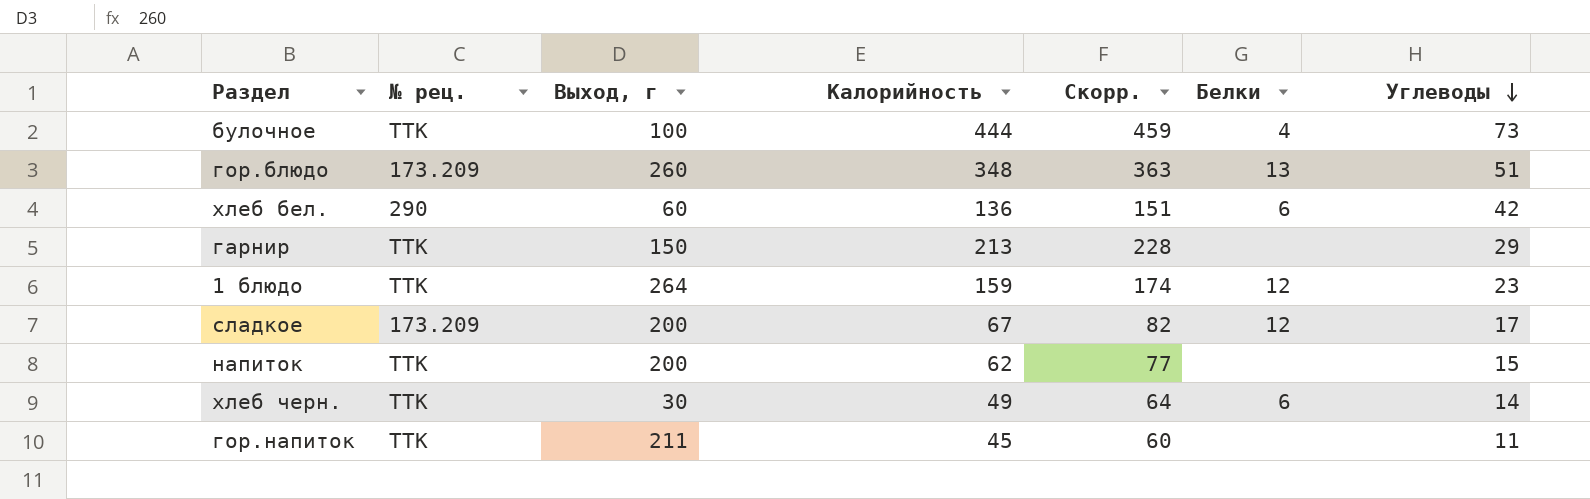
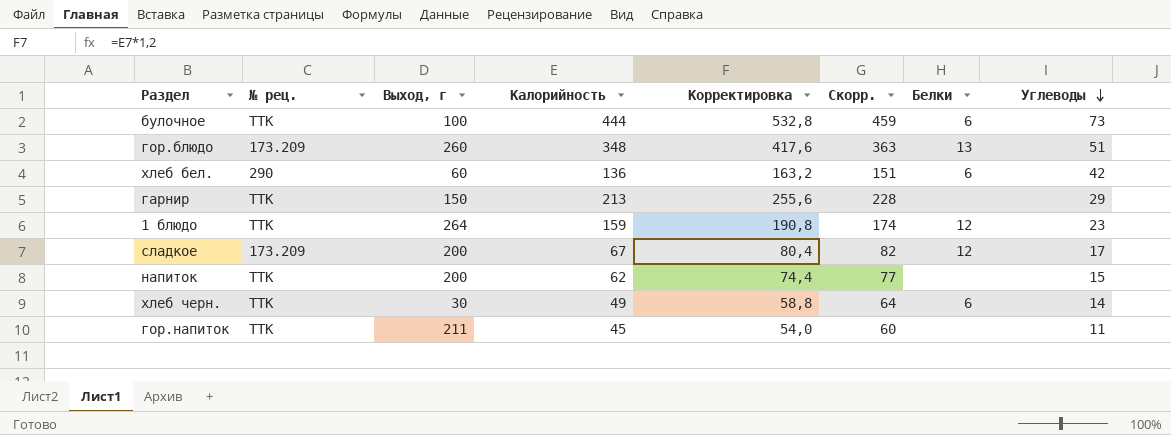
column Корректировка | formula: none -> [Калорийность] * 1,2
булочное | Белки: 4 -> 6

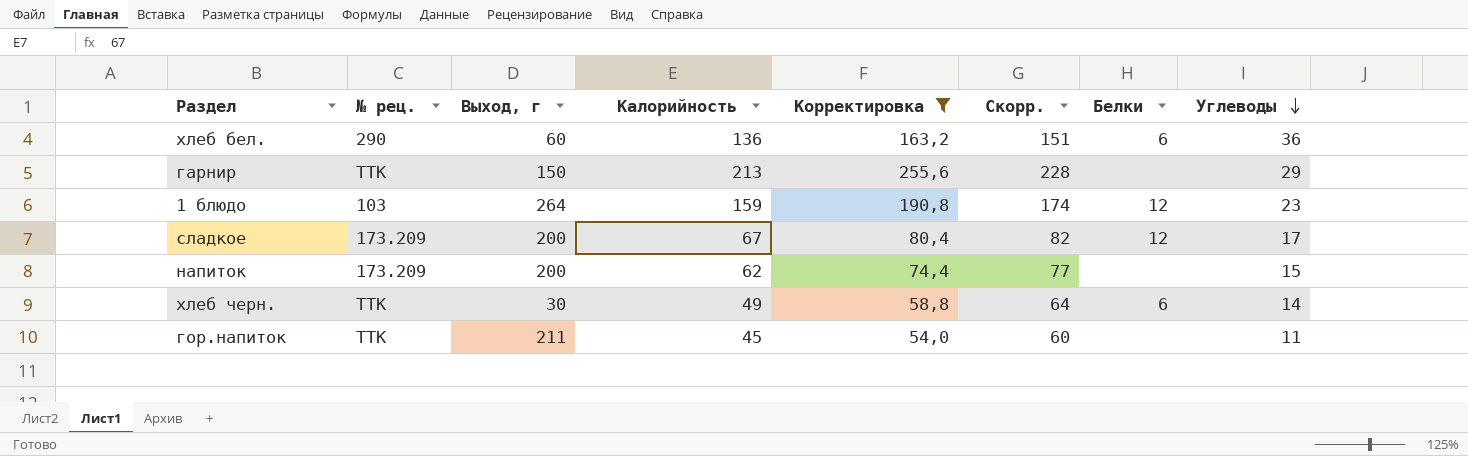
filter: none -> Корректировка <= 255,6
хлеб бел. | Углеводы: 42 -> 36
1 блюдо | № рец.: ТТК -> 103
напиток | № рец.: ТТК -> 173.209

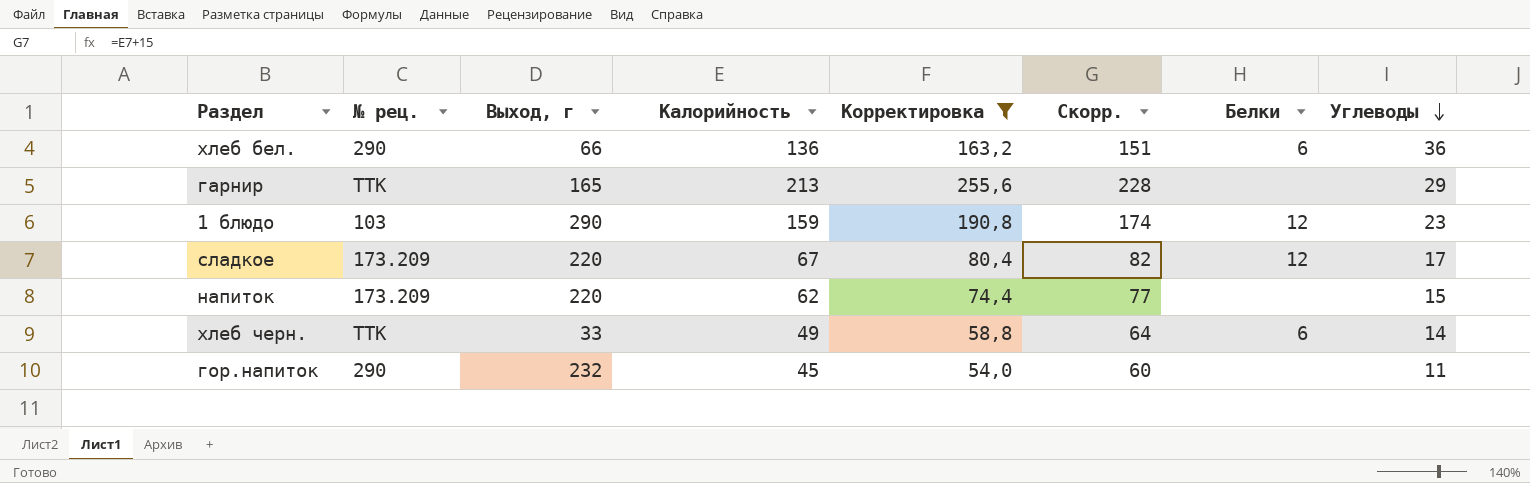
хлеб бел. | Выход, г: 60 -> 66
гарнир | Выход, г: 150 -> 165
1 блюдо | Выход, г: 264 -> 290
сладкое | Выход, г: 200 -> 220
напиток | Выход, г: 200 -> 220
хлеб черн. | Выход, г: 30 -> 33
гор.напиток | № рец.: ТТК -> 290
гор.напиток | Выход, г: 211 -> 232

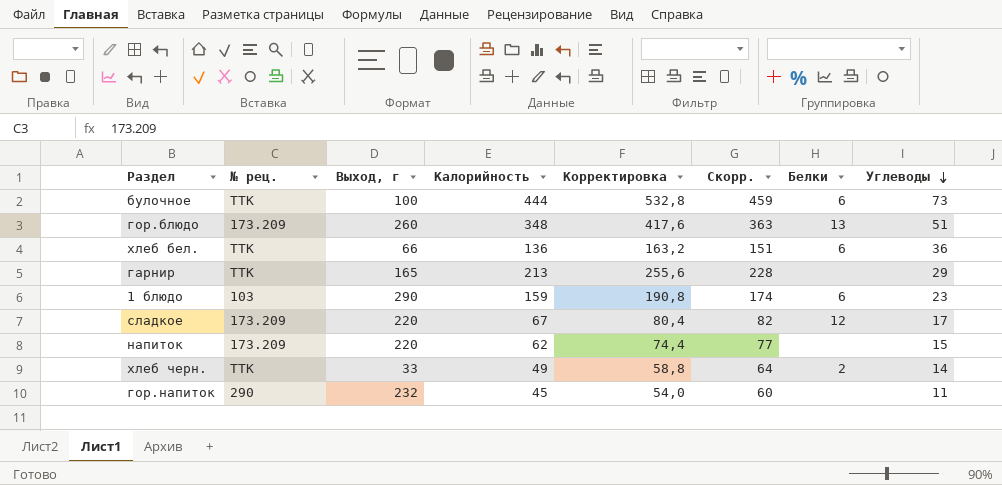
filter: Корректировка <= 255,6 -> none
хлеб бел. | № рец.: 290 -> ТТК
1 блюдо | Белки: 12 -> 6
хлеб черн. | Белки: 6 -> 2

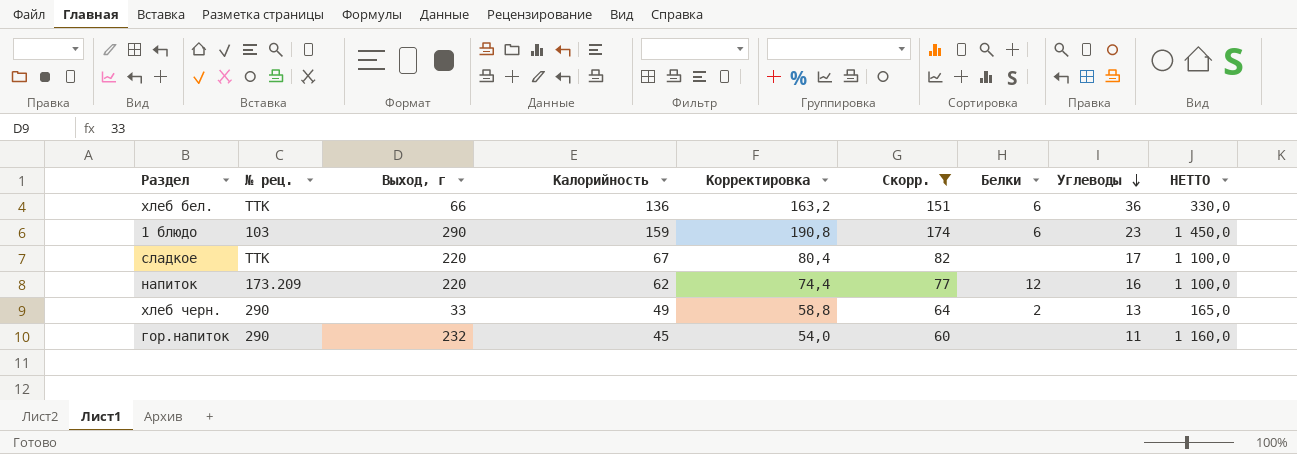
filter: none -> Скорр. <= 174
column НЕТТО | formula: none -> [Выход, г] * 5
сладкое | № рец.: 173.209 -> ТТК
сладкое | Белки: 12 -> none
напиток | Белки: none -> 12
напиток | Углеводы: 15 -> 16
хлеб черн. | № рец.: ТТК -> 290
хлеб черн. | Углеводы: 14 -> 13

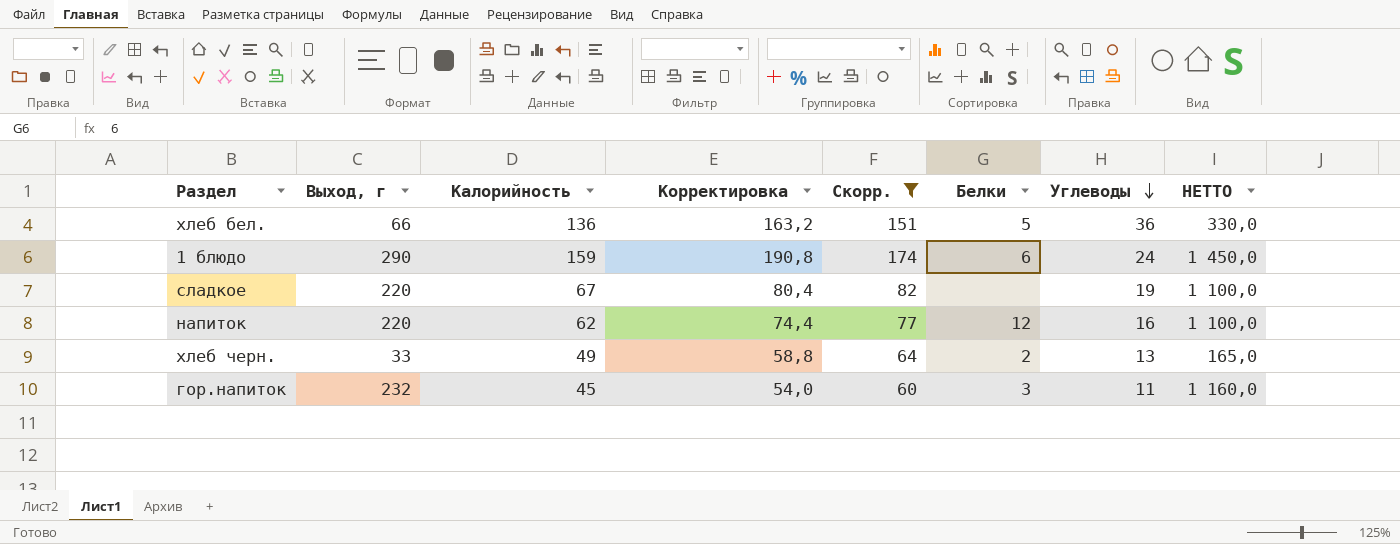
column № рец. | position: 2 -> none
хлеб бел. | Белки: 6 -> 5
1 блюдо | Углеводы: 23 -> 24
сладкое | Углеводы: 17 -> 19
гор.напиток | Белки: none -> 3

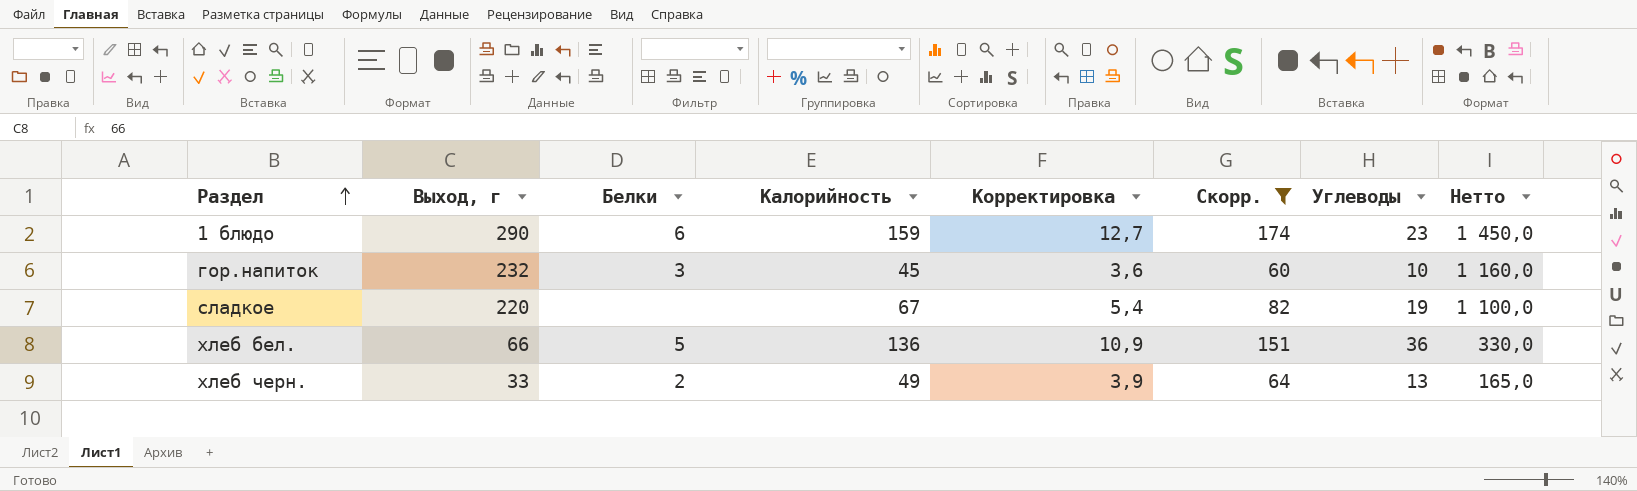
row order: Углеводы descending -> Раздел ascending
column Белки | position: 6 -> 3
column Корректировка | formula: [Калорийность] * 1,2 -> [Калорийность] * 0,08
column name: НЕТТО -> Нетто
row напиток: 220 | 62 | 74,4 | 77 | 12 | 16 | 1 100,0 -> none
1 блюдо | Углеводы: 24 -> 23
гор.напиток | Углеводы: 11 -> 10

